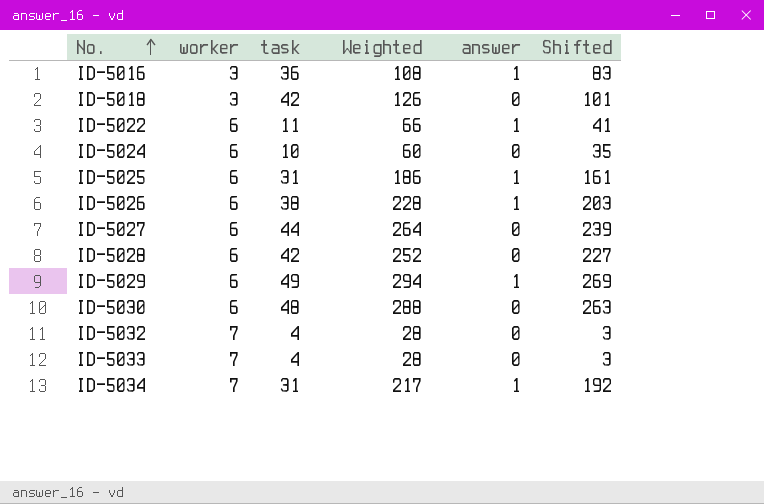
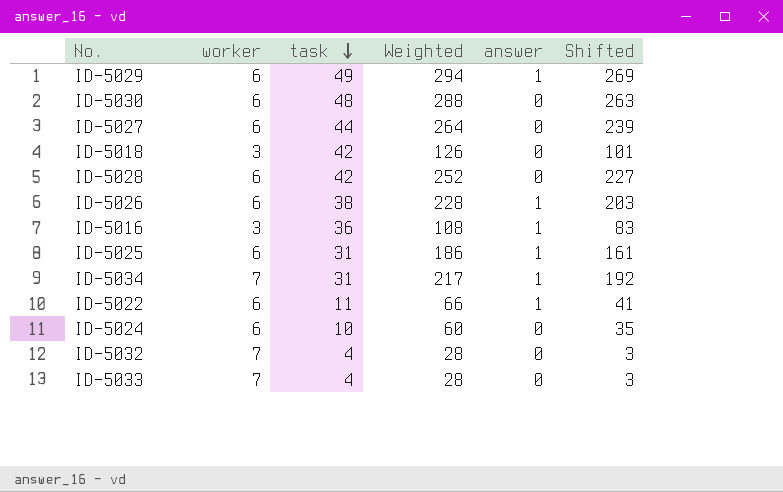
row order: No. ascending -> task descending

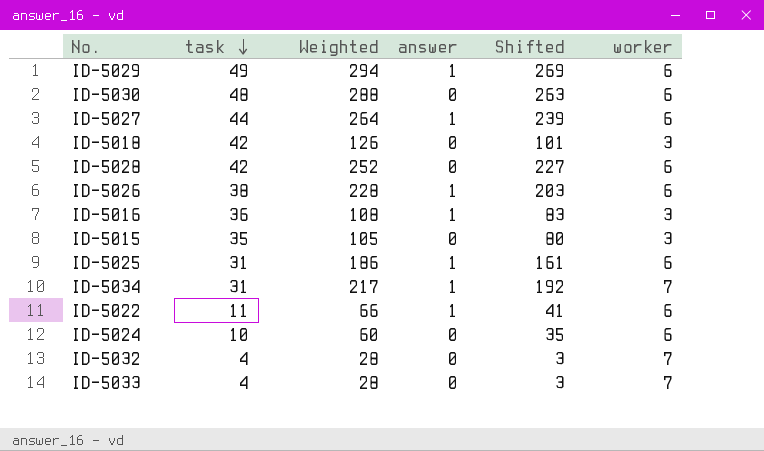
column worker | position: 2 -> 6
ID-5027 | answer: 0 -> 1
row ID-5015: none -> 35 | 105 | 0 | 80 | 3

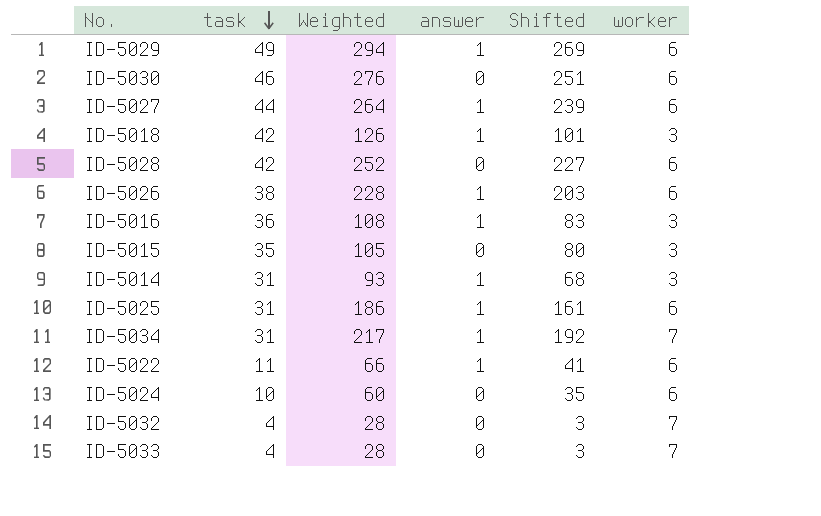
ID-5030 | task: 48 -> 46
ID-5030 | Weighted: 288 -> 276
ID-5030 | Shifted: 263 -> 251
ID-5018 | answer: 0 -> 1
row ID-5014: none -> 31 | 93 | 1 | 68 | 3

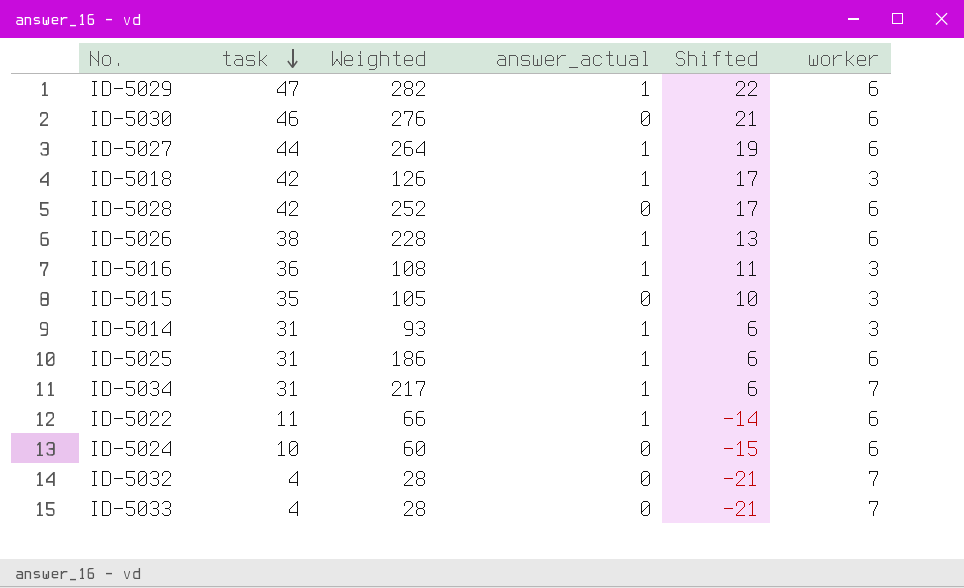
column name: answer -> answer_actual
column Shifted | formula: [Weighted] - 25 -> [task] - 25
ID-5029 | task: 49 -> 47
ID-5029 | Weighted: 294 -> 282

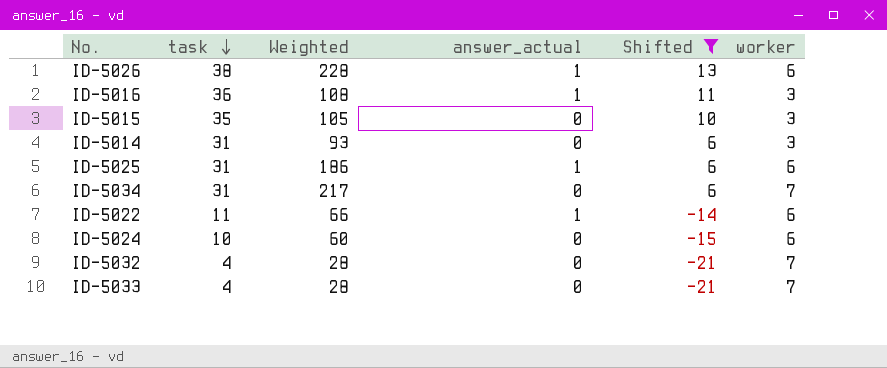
filter: none -> Shifted <= 13
ID-5014 | answer_actual: 1 -> 0
ID-5034 | answer_actual: 1 -> 0

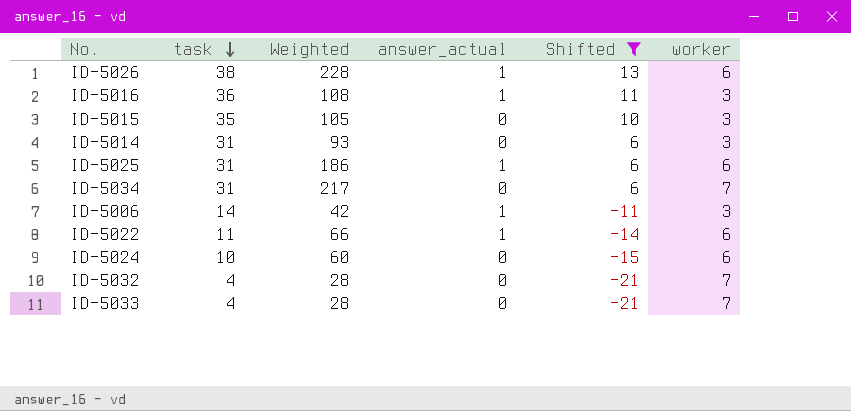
row ID-5006: none -> 14 | 42 | 1 | -11 | 3

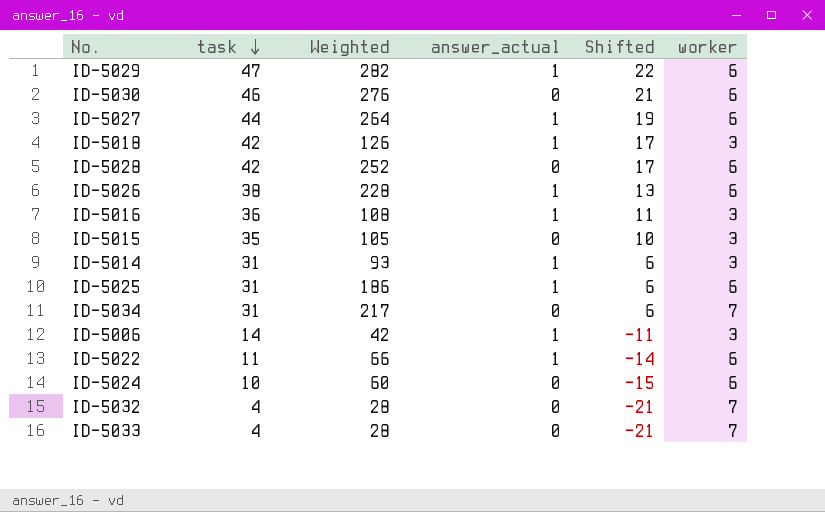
filter: Shifted <= 13 -> none
ID-5014 | answer_actual: 0 -> 1

